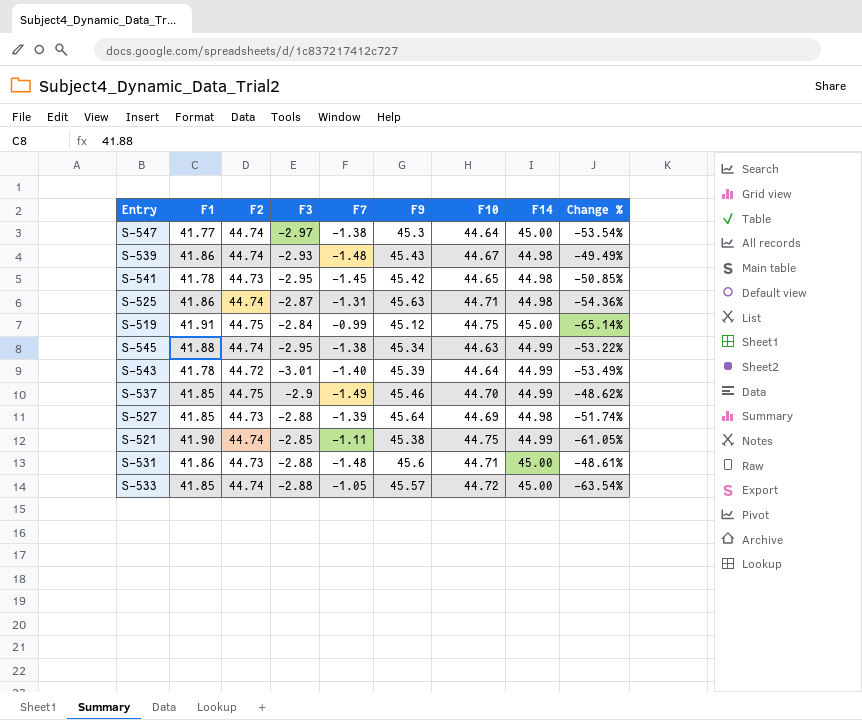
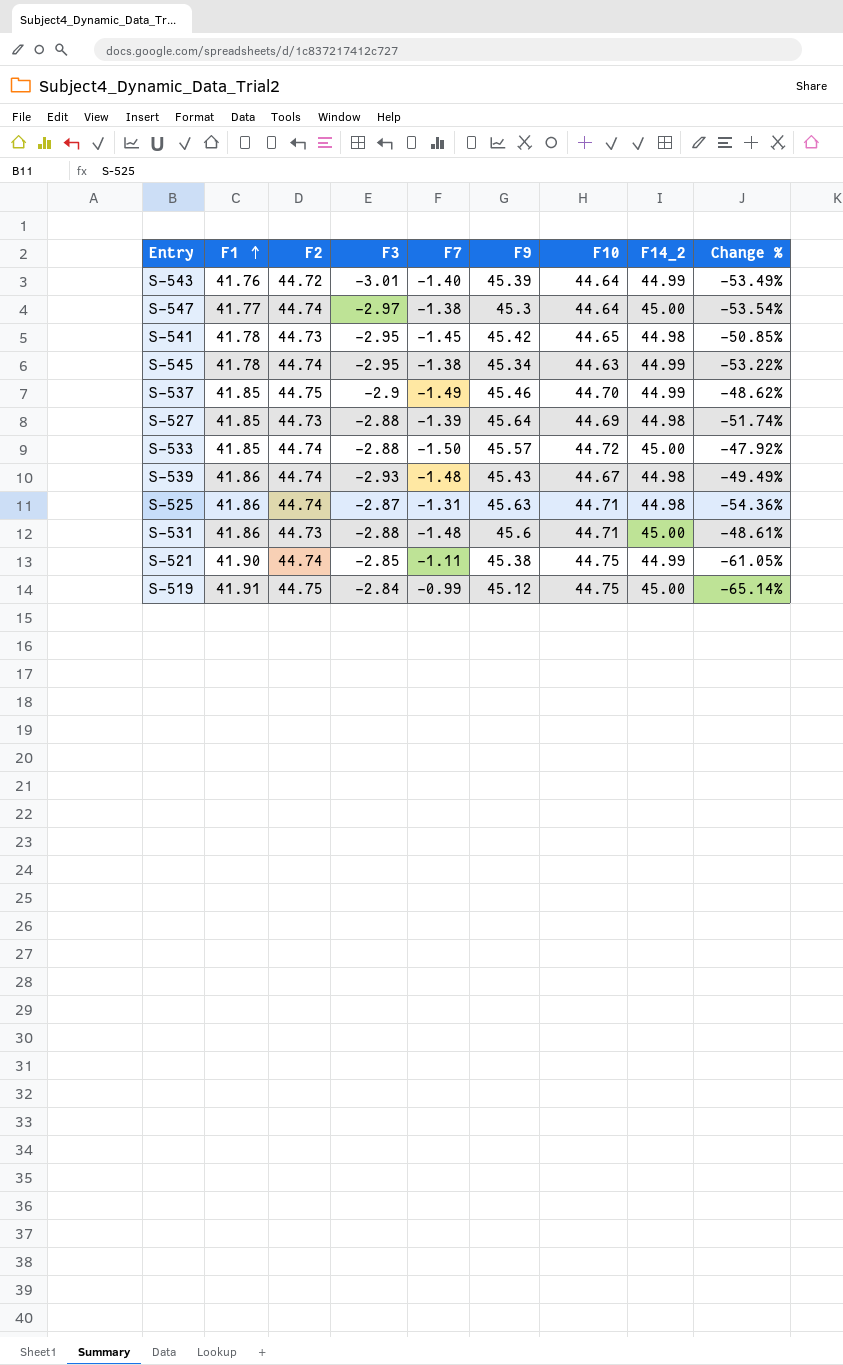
row order: none -> F1 ascending
column name: F14 -> F14_2
S-543 | F1: 41.78 -> 41.76
S-545 | F1: 41.88 -> 41.78
S-533 | F7: -1.05 -> -1.50
S-533 | Change %: -63.54% -> -47.92%

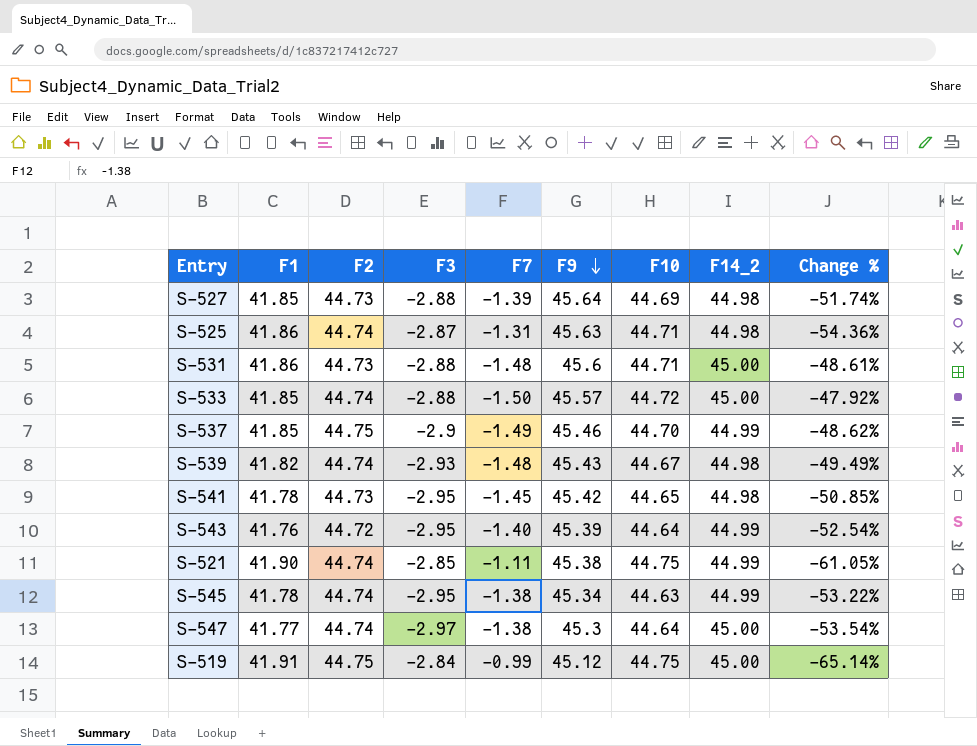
row order: F1 ascending -> F9 descending
S-539 | F1: 41.86 -> 41.82
S-543 | F3: -3.01 -> -2.95
S-543 | Change %: -53.49% -> -52.54%

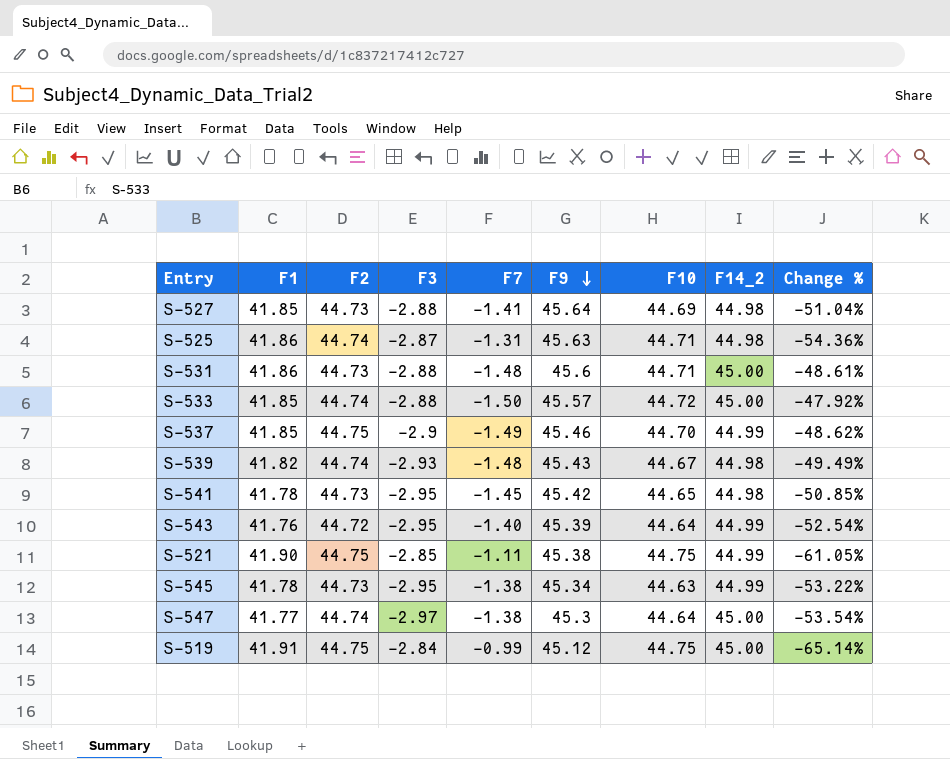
S-527 | F7: -1.39 -> -1.41
S-527 | Change %: -51.74% -> -51.04%
S-521 | F2: 44.74 -> 44.75
S-545 | F2: 44.74 -> 44.73

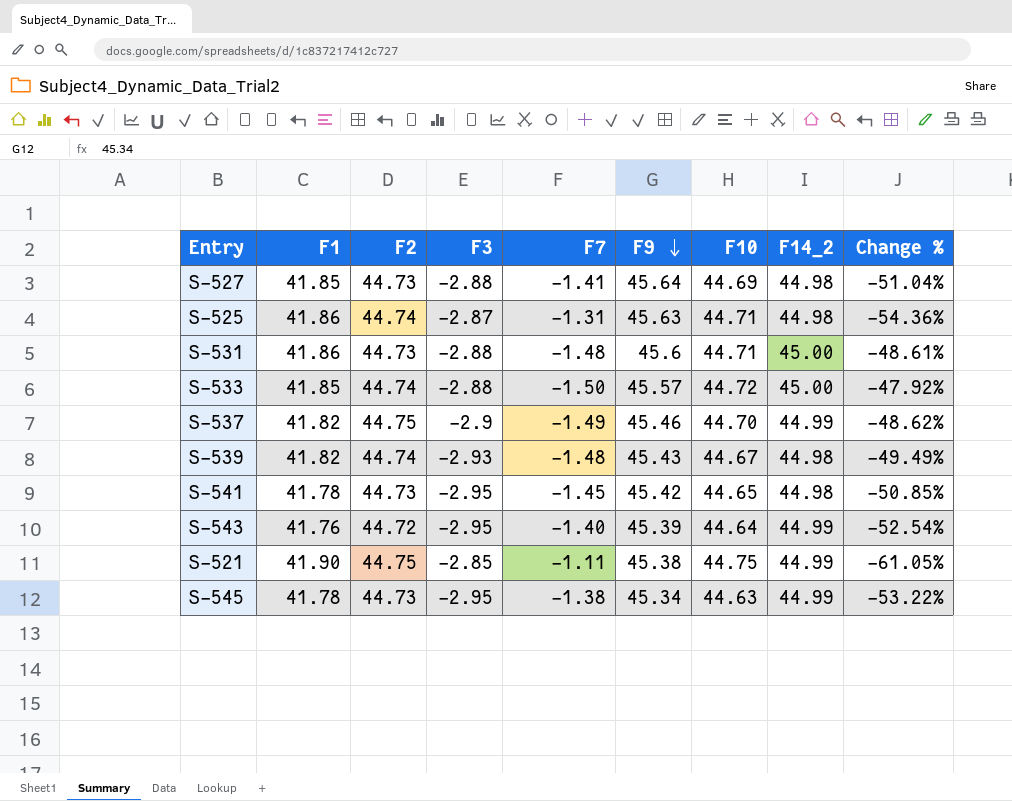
row S-547: 41.77 | 44.74 | -2.97 | -1.38 | 45.3 | 44.64 | 45.00 | -53.54% -> none
row S-519: 41.91 | 44.75 | -2.84 | -0.99 | 45.12 | 44.75 | 45.00 | -65.14% -> none
S-537 | F1: 41.85 -> 41.82

